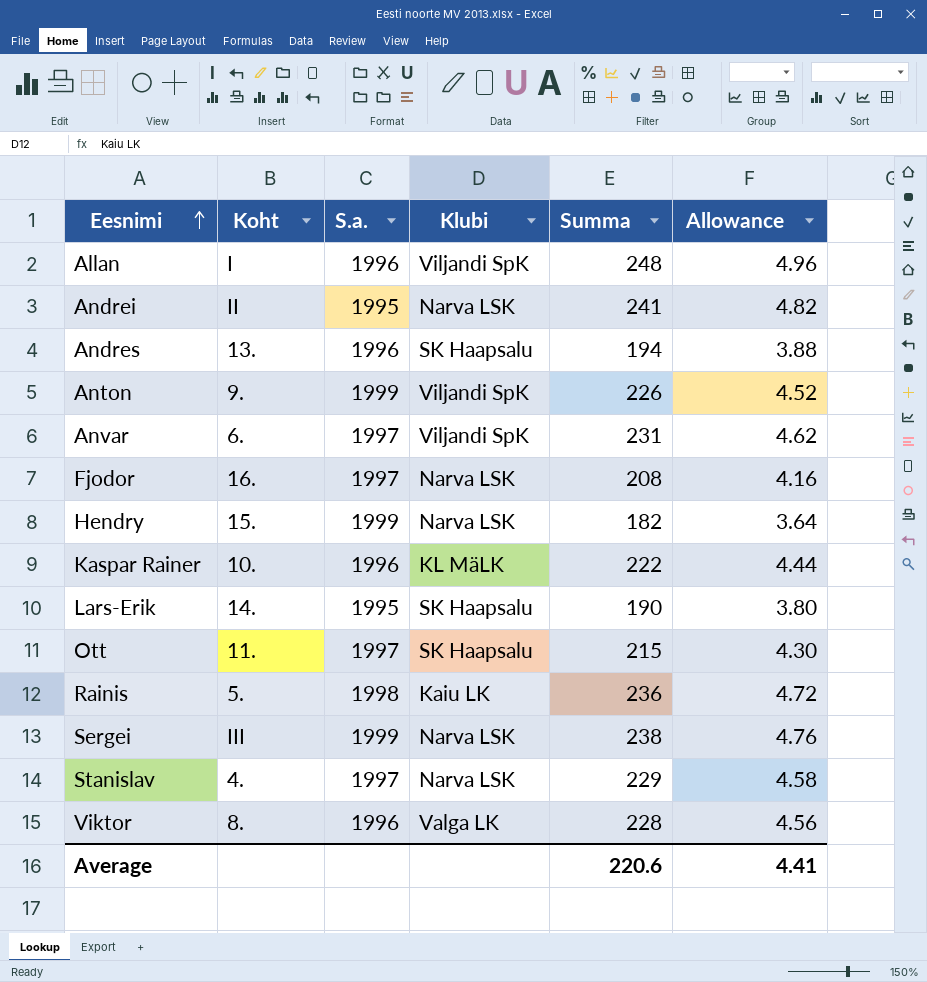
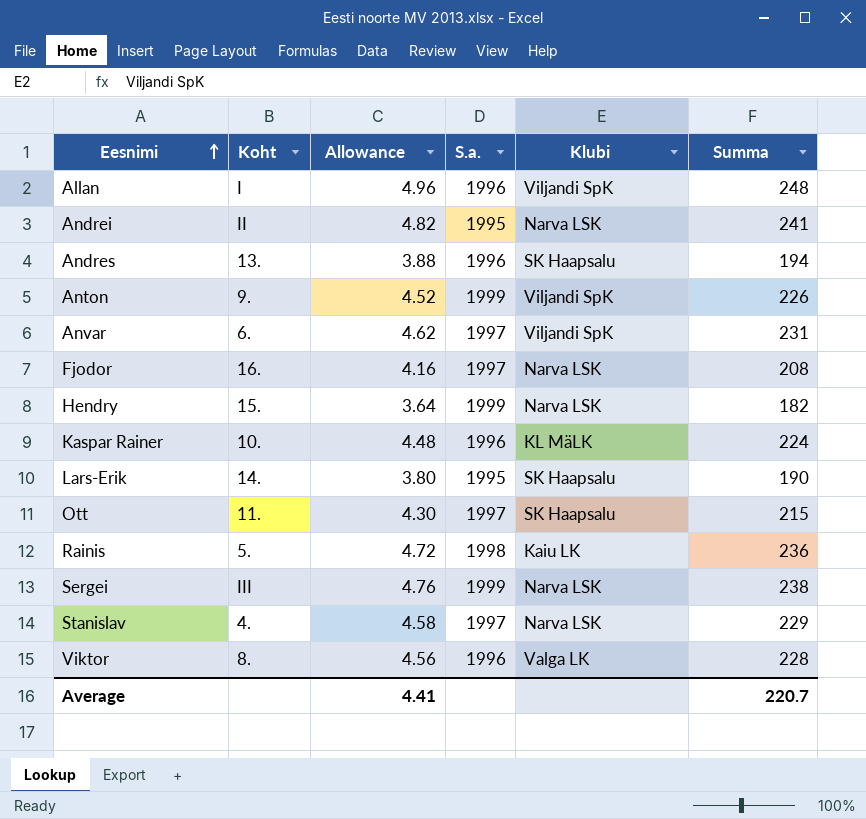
column Allowance | position: 6 -> 3
Kaspar Rainer | Allowance: 4.44 -> 4.48
Kaspar Rainer | Summa: 222 -> 224
Average | Summa: 220.6 -> 220.7

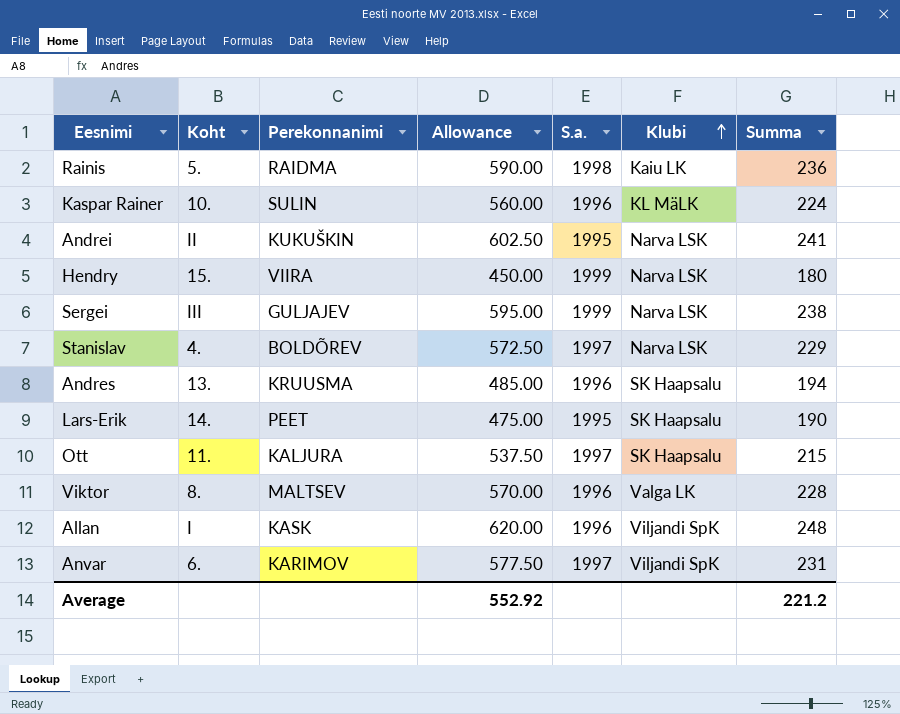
row order: Eesnimi ascending -> Klubi ascending
column Perekonnanimi | position: none -> 3
column Allowance | formula: [Summa] * 0.02 -> [Summa] * 2.5
row Anton: 9. | 4.52 | 1999 | Viljandi SpK | 226 -> none
row Fjodor: 16. | 4.16 | 1997 | Narva LSK | 208 -> none
Hendry | Summa: 182 -> 180
Average | Allowance: 4.41 -> 552.92
Average | Summa: 220.7 -> 221.2

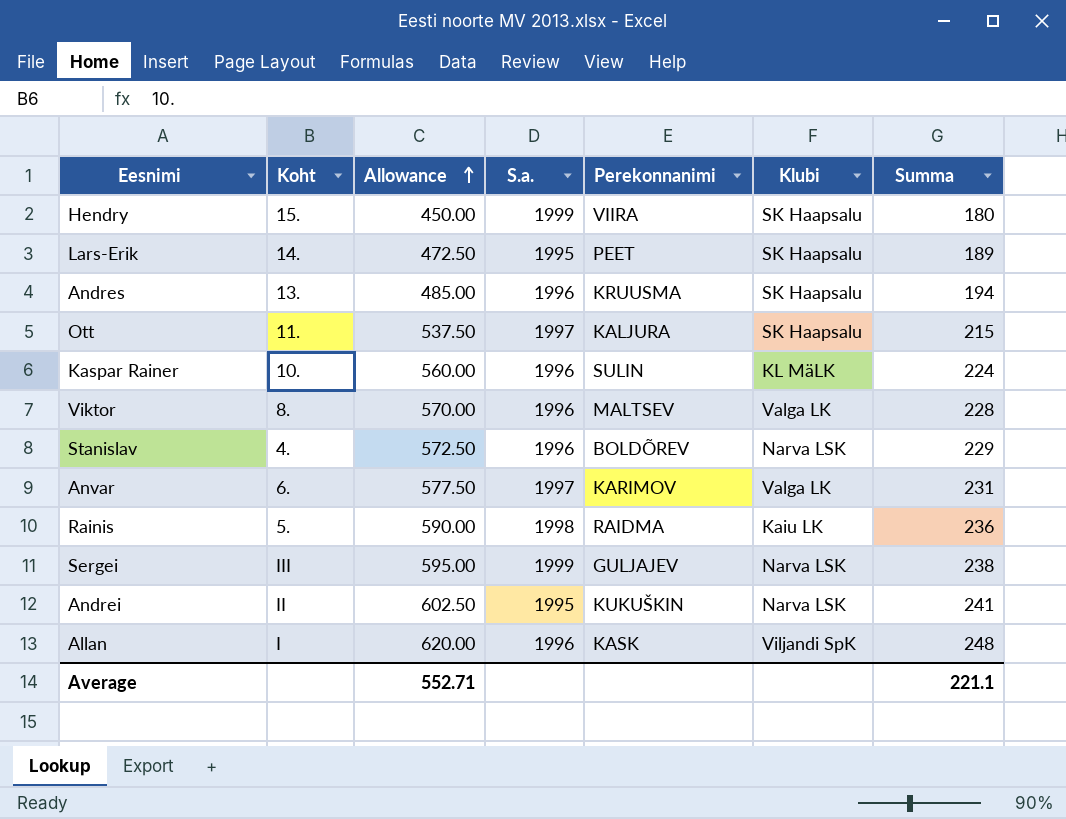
row order: Klubi ascending -> Allowance ascending
column Perekonnanimi | position: 3 -> 5
Hendry | Klubi: Narva LSK -> SK Haapsalu
Lars-Erik | Allowance: 475.00 -> 472.50
Lars-Erik | Summa: 190 -> 189
Stanislav | S.a.: 1997 -> 1996
Anvar | Klubi: Viljandi SpK -> Valga LK
Average | Allowance: 552.92 -> 552.71
Average | Summa: 221.2 -> 221.1

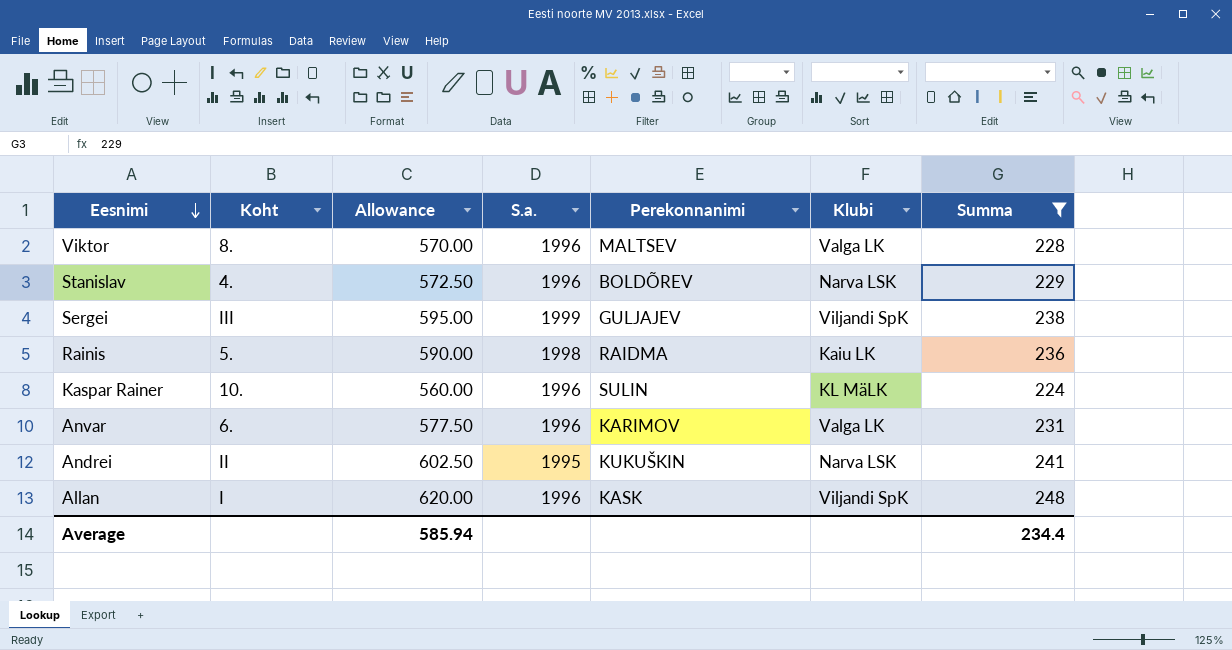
filter: none -> Summa >= 224
row order: Allowance ascending -> Eesnimi descending
Sergei | Klubi: Narva LSK -> Viljandi SpK
Anvar | S.a.: 1997 -> 1996
Average | Allowance: 552.71 -> 585.94
Average | Summa: 221.1 -> 234.4

